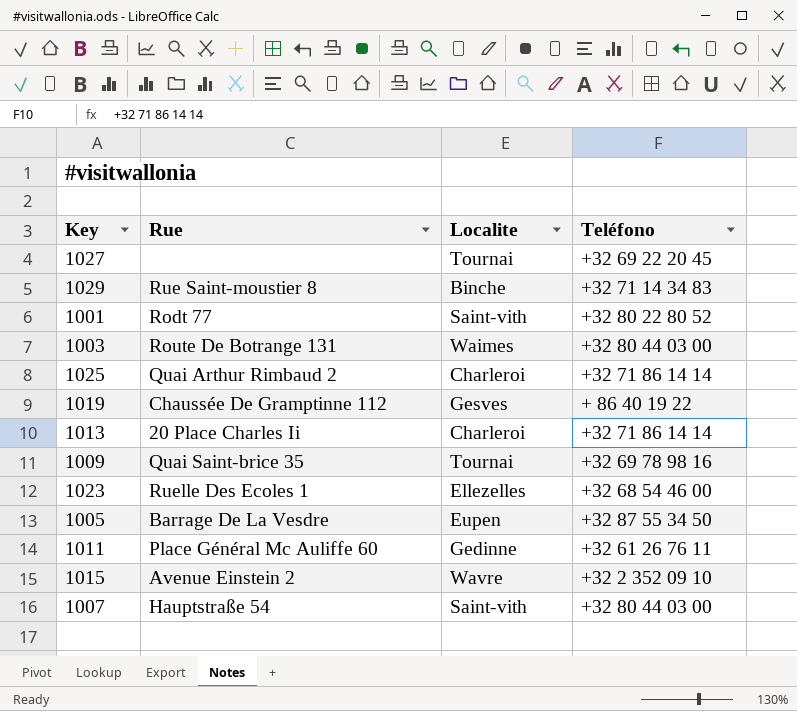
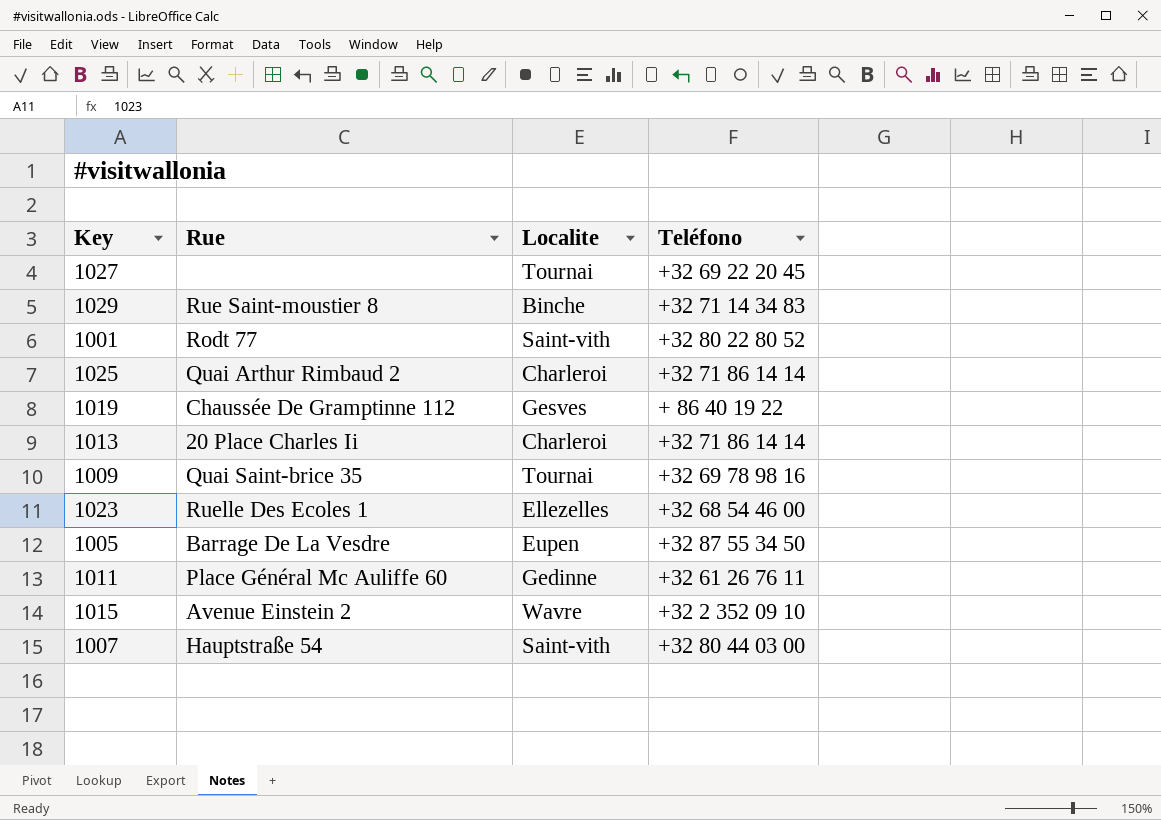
row 1003: Route De Botrange 131 | Waimes | +32 80 44 03 00 -> none

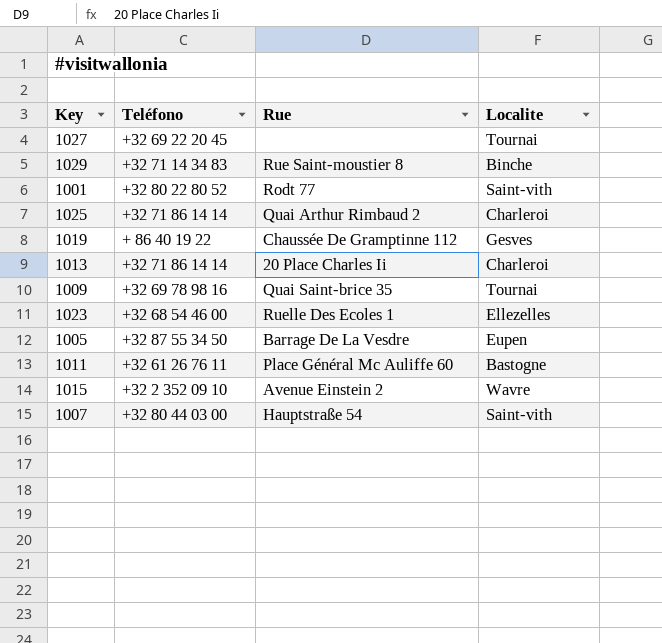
column Teléfono | position: 4 -> 2
1011 | Localite: Gedinne -> Bastogne

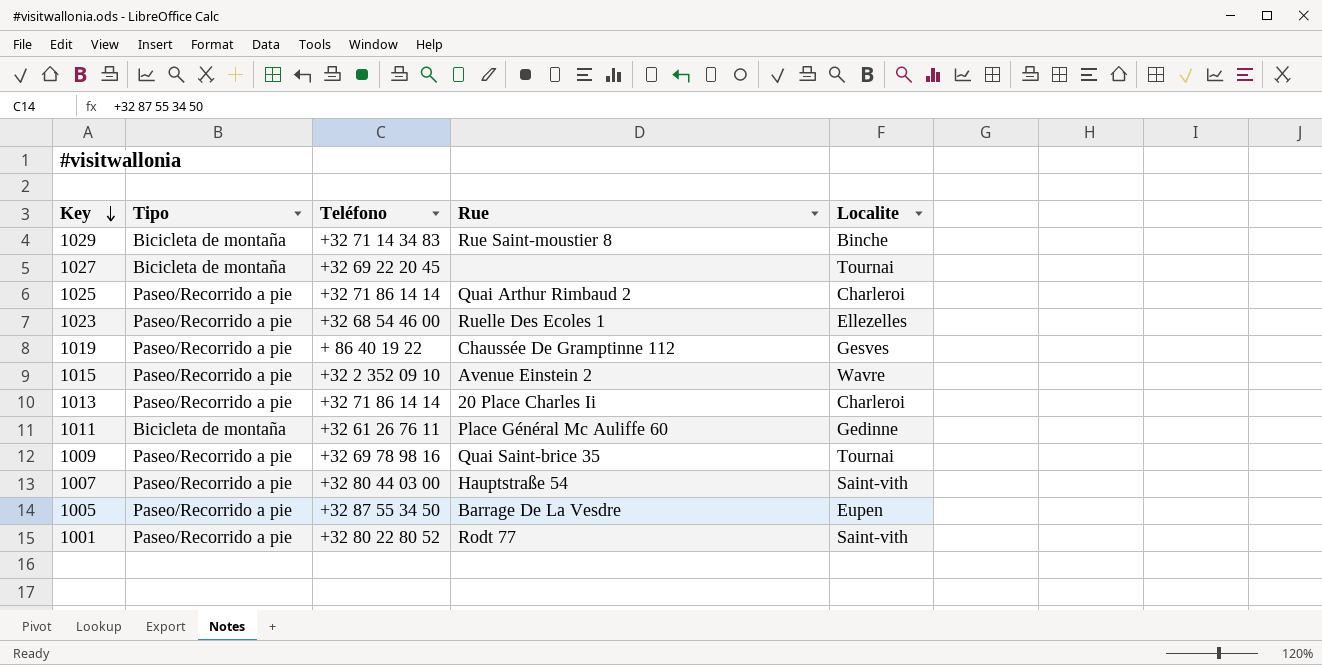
row order: none -> Key descending
column Tipo | position: none -> 2
1011 | Localite: Bastogne -> Gedinne

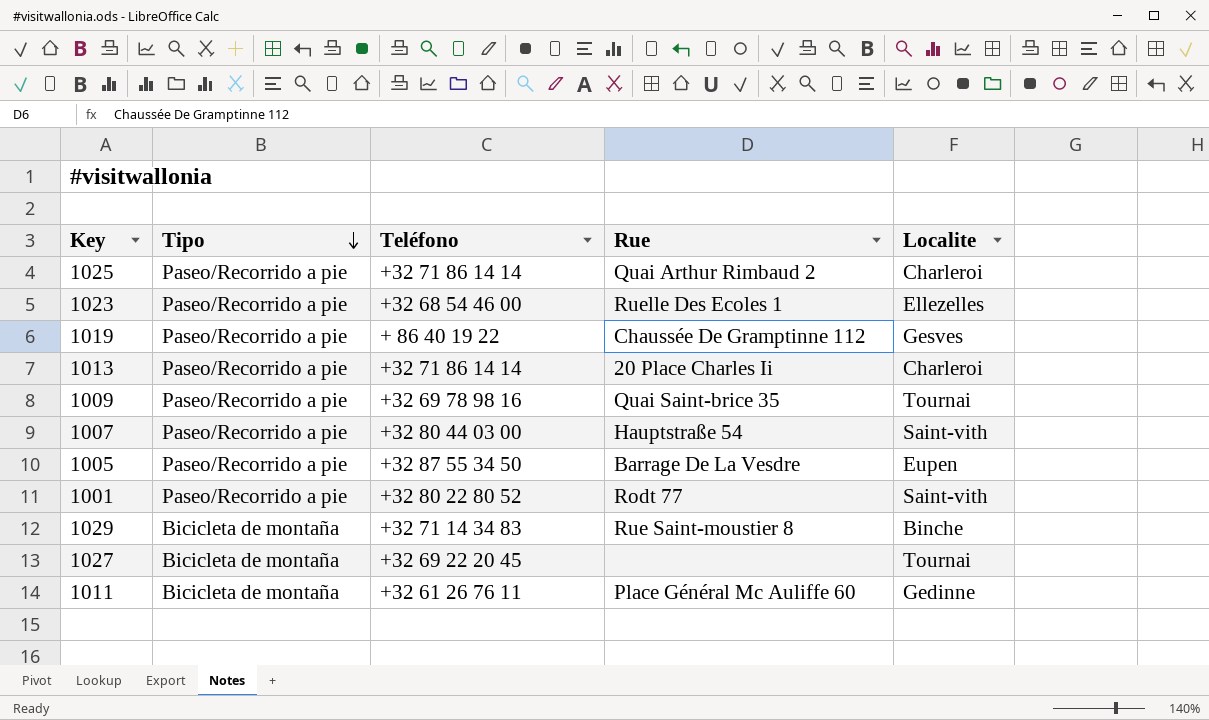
row order: Key descending -> Tipo descending
row 1015: Paseo/Recorrido a pie | +32 2 352 09 10 | Avenue Einstein 2 | Wavre -> none

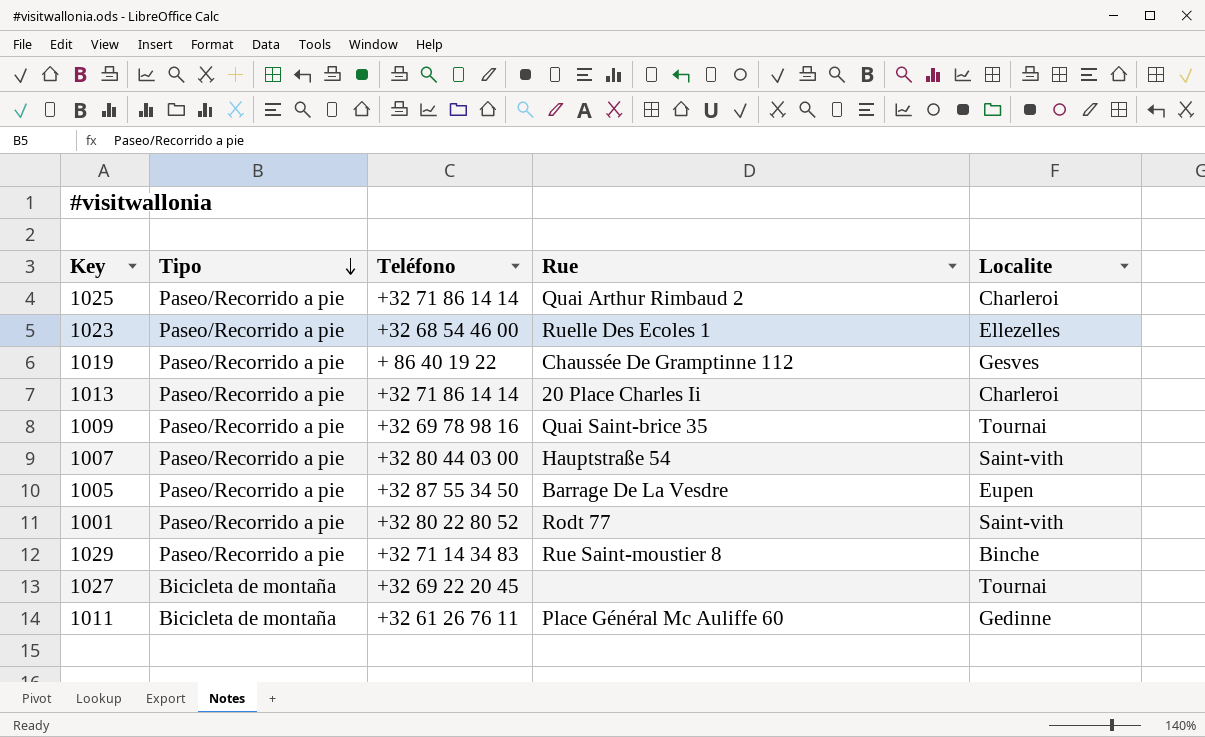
1029 | Tipo: Bicicleta de montaña -> Paseo/Recorrido a pie

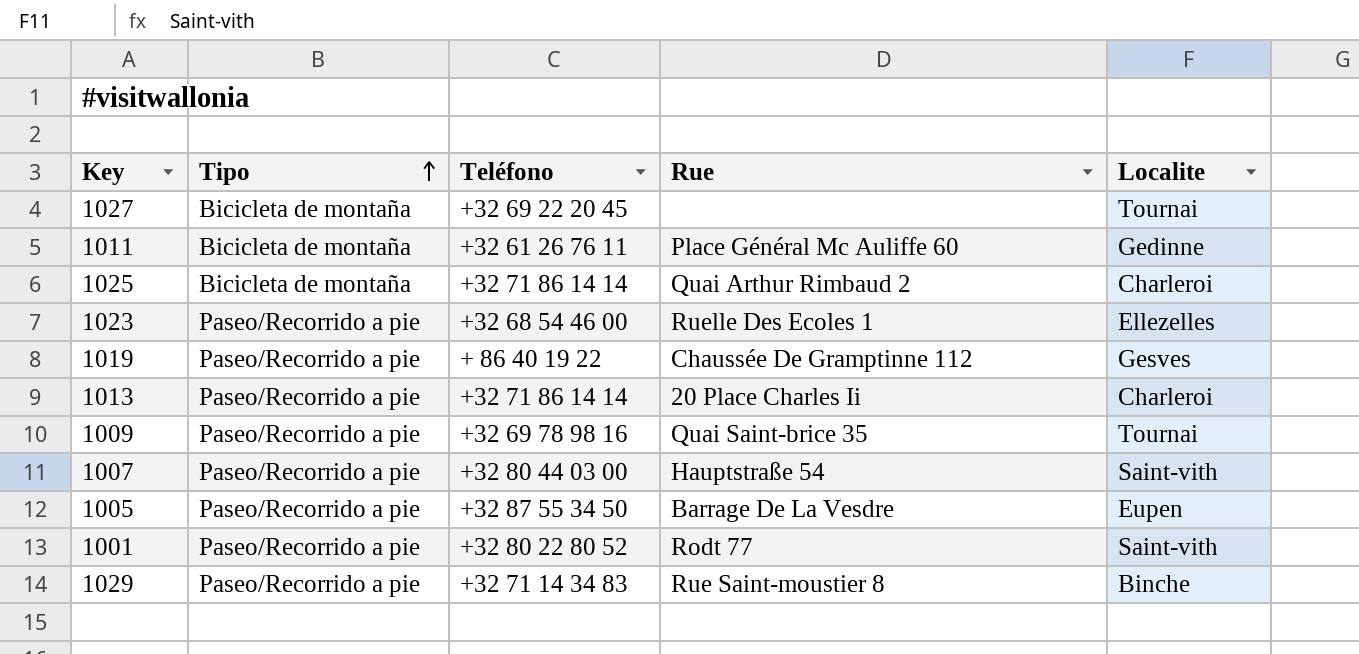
row order: Tipo descending -> Tipo ascending
1025 | Tipo: Paseo/Recorrido a pie -> Bicicleta de montaña

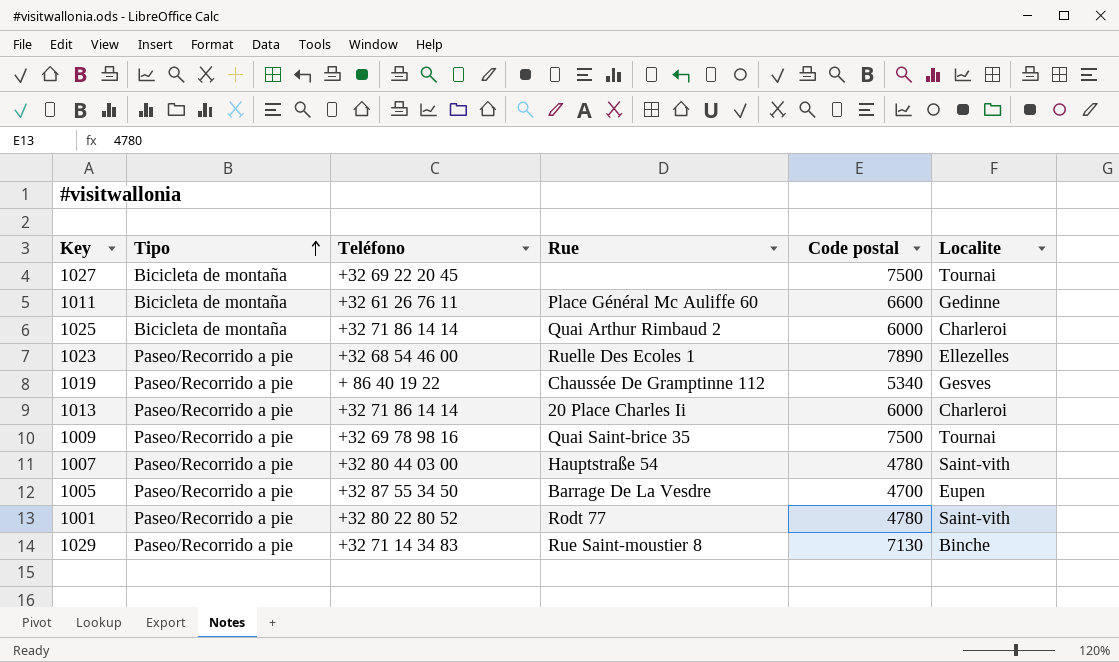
column Code postal | position: none -> 5

